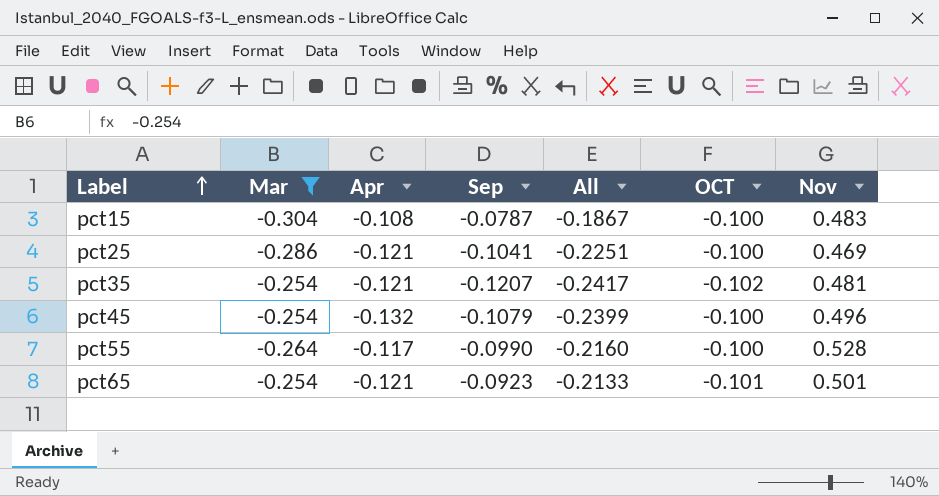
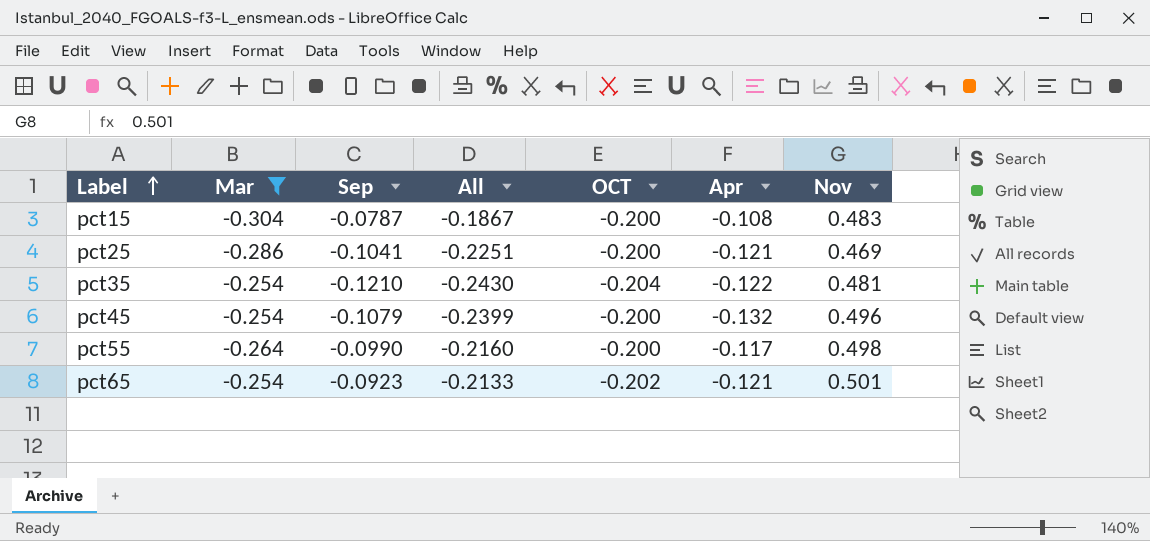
column Apr | position: 3 -> 6
pct15 | OCT: -0.100 -> -0.200
pct25 | OCT: -0.100 -> -0.200
pct35 | Sep: -0.1207 -> -0.1210
pct35 | All: -0.2417 -> -0.2430
pct35 | OCT: -0.102 -> -0.204
pct35 | Apr: -0.121 -> -0.122
pct45 | OCT: -0.100 -> -0.200
pct55 | OCT: -0.100 -> -0.200
pct55 | Nov: 0.528 -> 0.498
pct65 | OCT: -0.101 -> -0.202

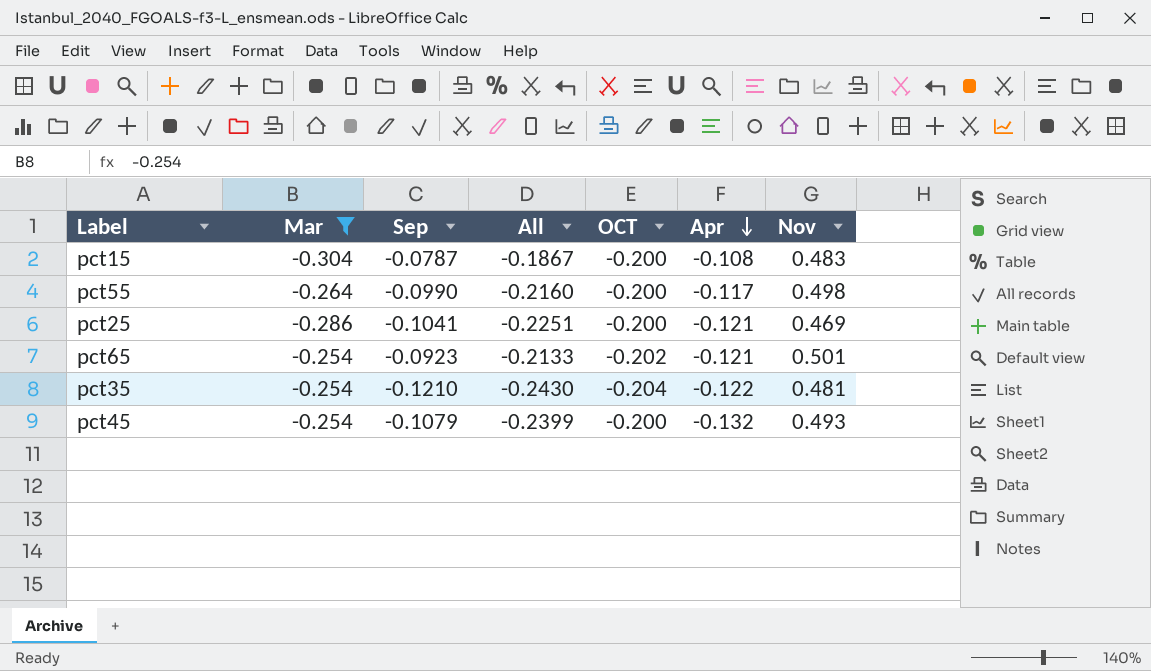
row order: Label ascending -> Apr descending
pct45 | Nov: 0.496 -> 0.493

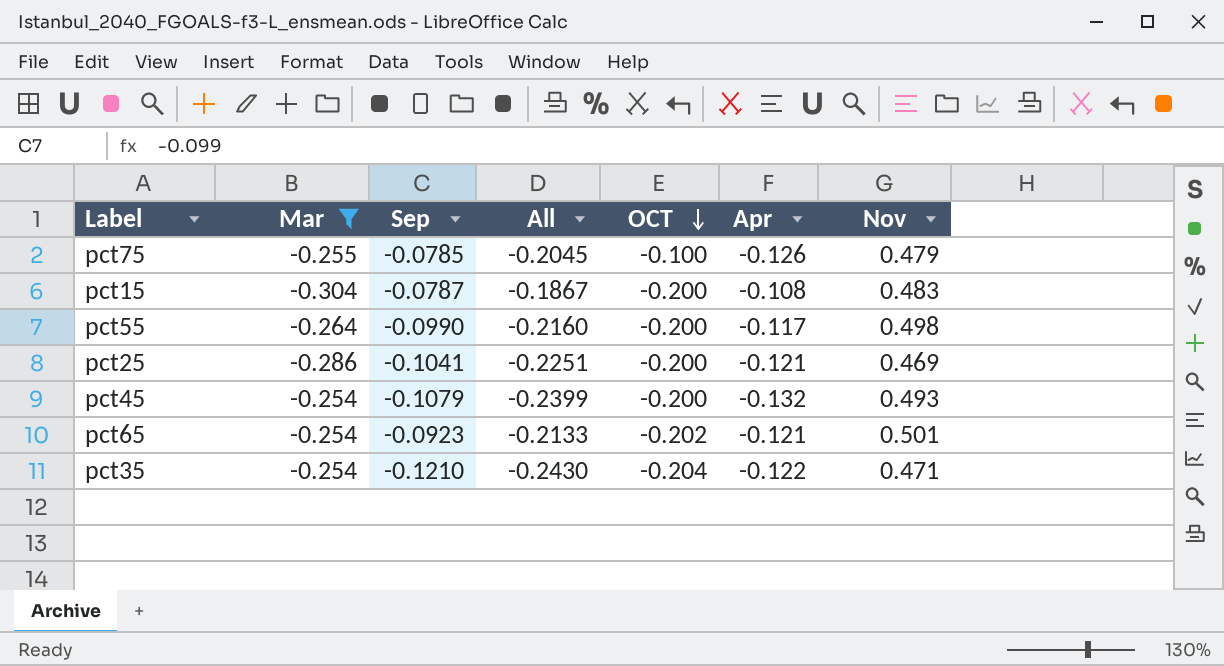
row order: Apr descending -> OCT descending
row pct75: none -> -0.255 | -0.0785 | -0.2045 | -0.100 | -0.126 | 0.479
pct35 | Nov: 0.481 -> 0.471

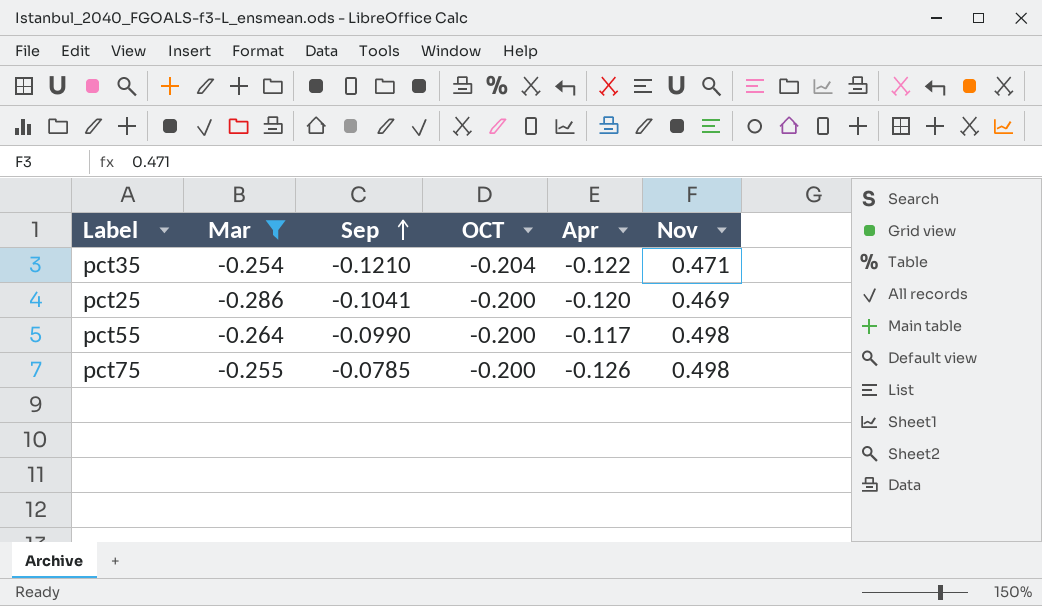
row order: OCT descending -> Sep ascending
column All | formula: [Sep] + [Apr] -> none
row pct15: -0.304 | -0.0787 | -0.1867 | -0.200 | -0.108 | 0.483 -> none
row pct45: -0.254 | -0.1079 | -0.2399 | -0.200 | -0.132 | 0.493 -> none
row pct65: -0.254 | -0.0923 | -0.2133 | -0.202 | -0.121 | 0.501 -> none
pct25 | Apr: -0.121 -> -0.120
pct75 | OCT: -0.100 -> -0.200
pct75 | Nov: 0.479 -> 0.498

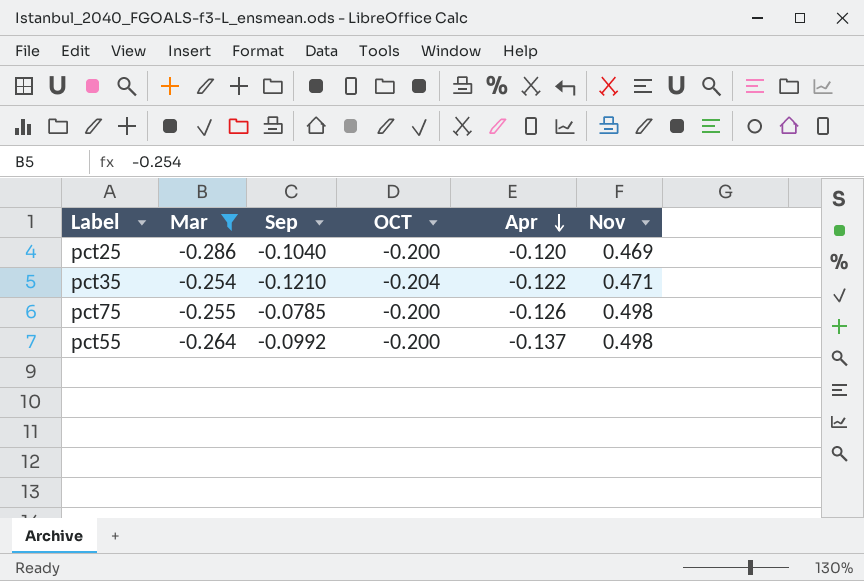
row order: Sep ascending -> Apr descending
pct25 | Sep: -0.1041 -> -0.1040
pct55 | Sep: -0.0990 -> -0.0992
pct55 | Apr: -0.117 -> -0.137

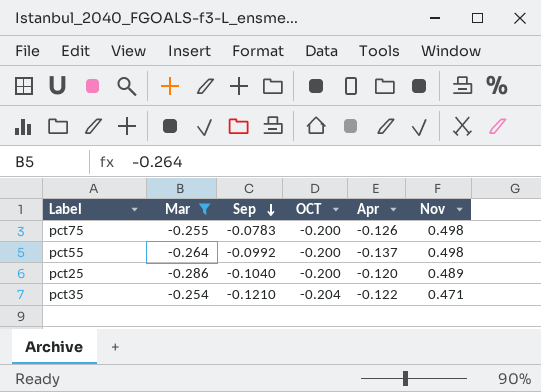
row order: Apr descending -> Sep descending
pct75 | Sep: -0.0785 -> -0.0783
pct25 | Nov: 0.469 -> 0.489

